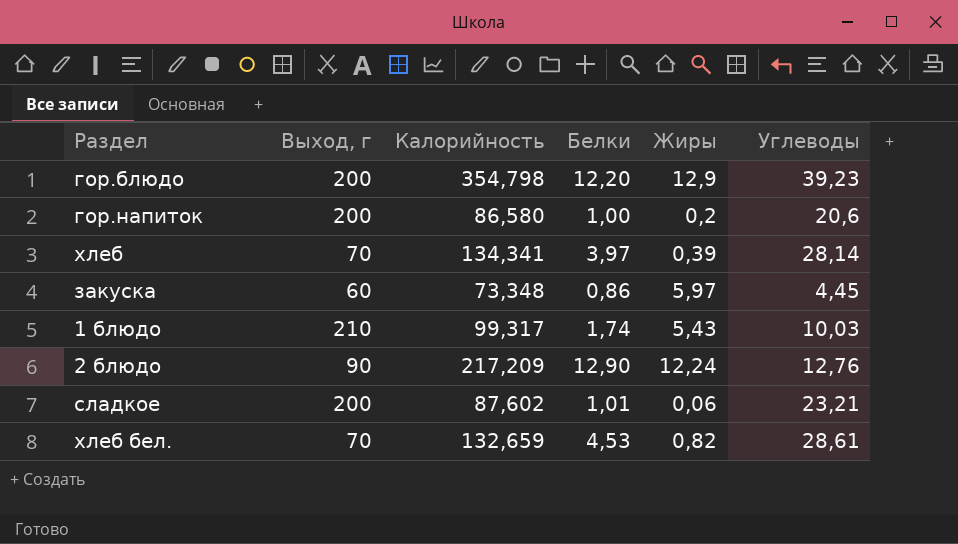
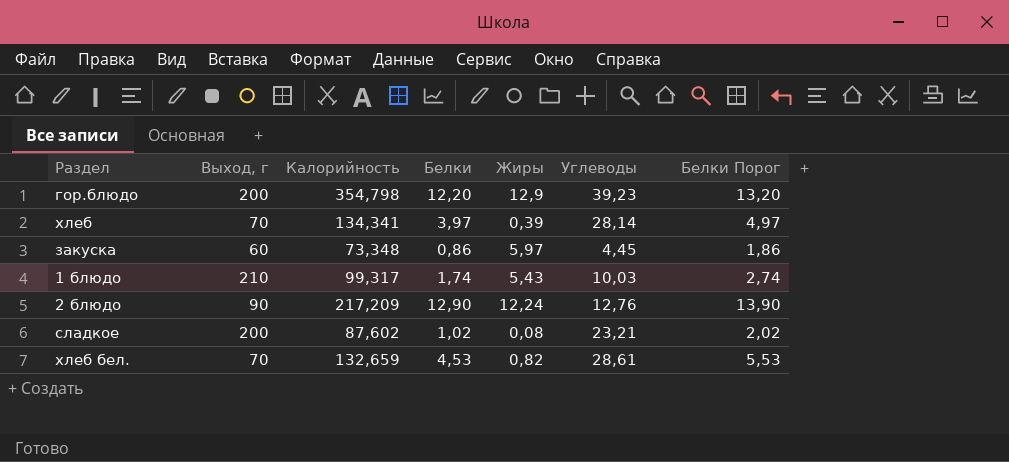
column Белки Порог | formula: none -> [Белки] + 1
row гор.напиток: 200 | 86,580 | 1,00 | 0,2 | 20,6 -> none
сладкое | Белки: 1,01 -> 1,02
сладкое | Жиры: 0,06 -> 0,08

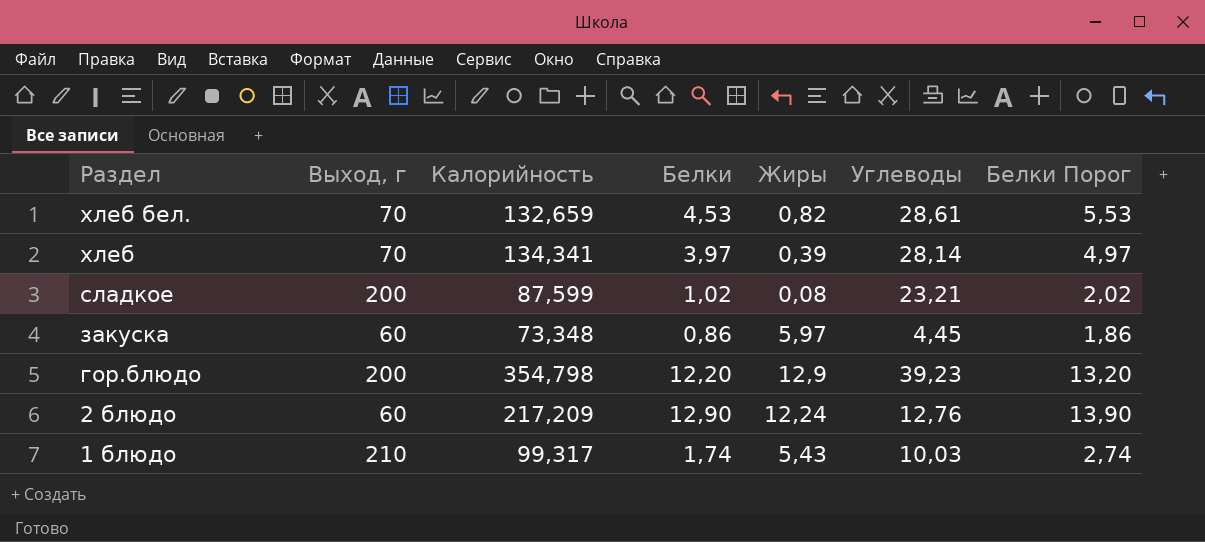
row order: none -> Раздел descending
сладкое | Калорийность: 87,602 -> 87,599
2 блюдо | Выход, г: 90 -> 60

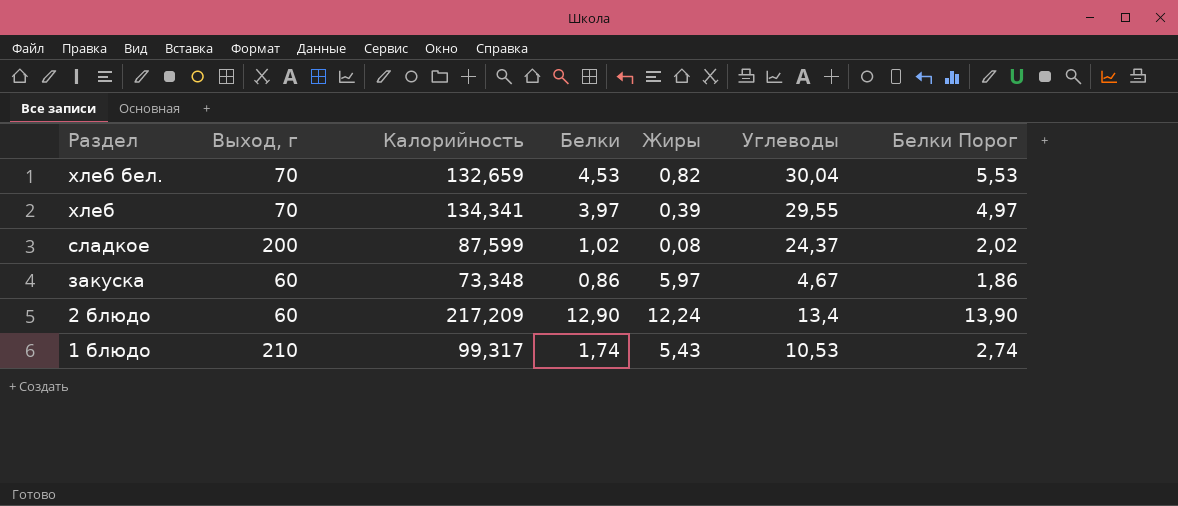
row гор.блюдо: 200 | 354,798 | 12,20 | 12,9 | 39,23 | 13,20 -> none
хлеб бел. | Углеводы: 28,61 -> 30,04
хлеб | Углеводы: 28,14 -> 29,55
сладкое | Углеводы: 23,21 -> 24,37
закуска | Углеводы: 4,45 -> 4,67
2 блюдо | Углеводы: 12,76 -> 13,4
1 блюдо | Углеводы: 10,03 -> 10,53

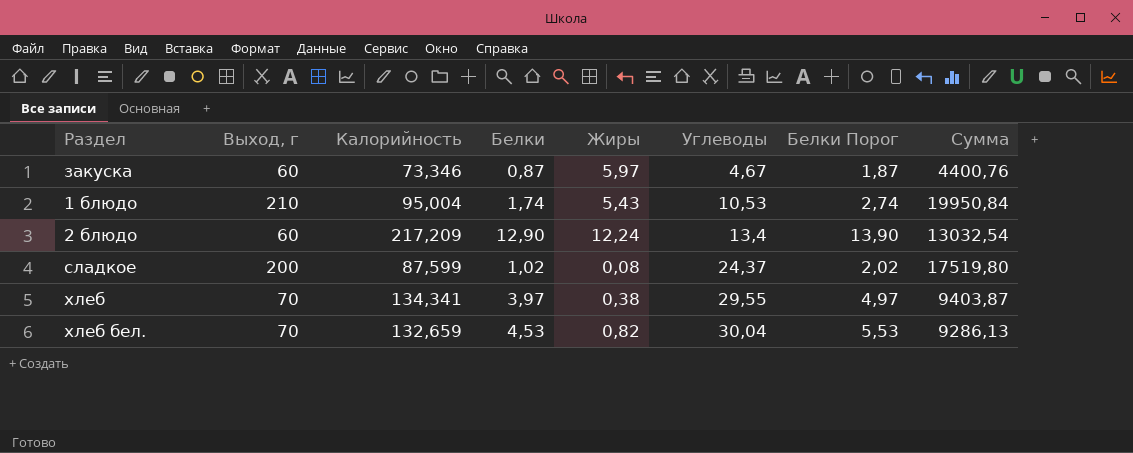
row order: Раздел descending -> Углеводы ascending
column Сумма | formula: none -> [Выход, г] * [Калорийность]
закуска | Калорийность: 73,348 -> 73,346
закуска | Белки: 0,86 -> 0,87
закуска | Белки Порог: 1,86 -> 1,87
1 блюдо | Калорийность: 99,317 -> 95,004
хлеб | Жиры: 0,39 -> 0,38

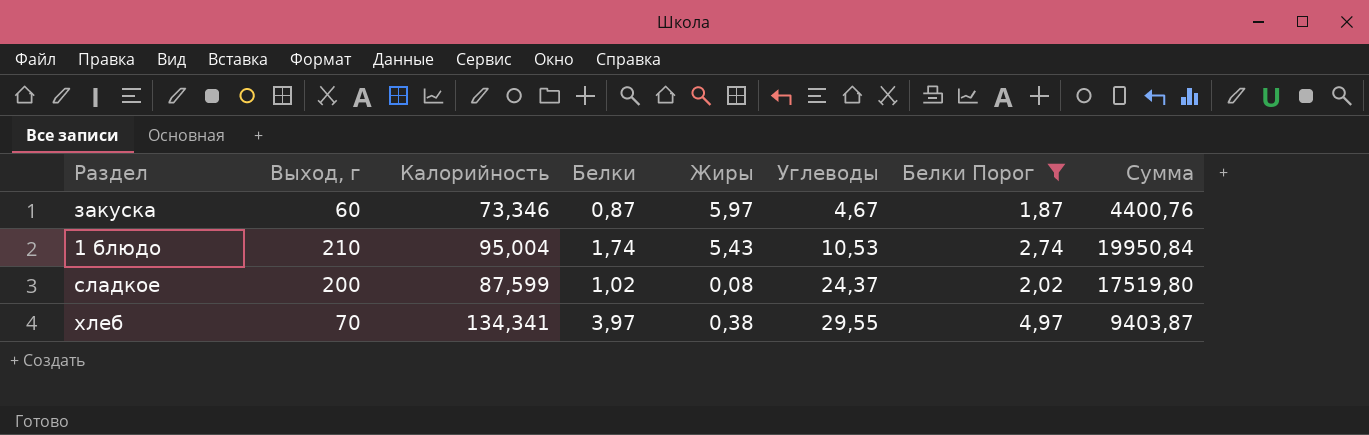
filter: none -> Белки Порог <= 4,97

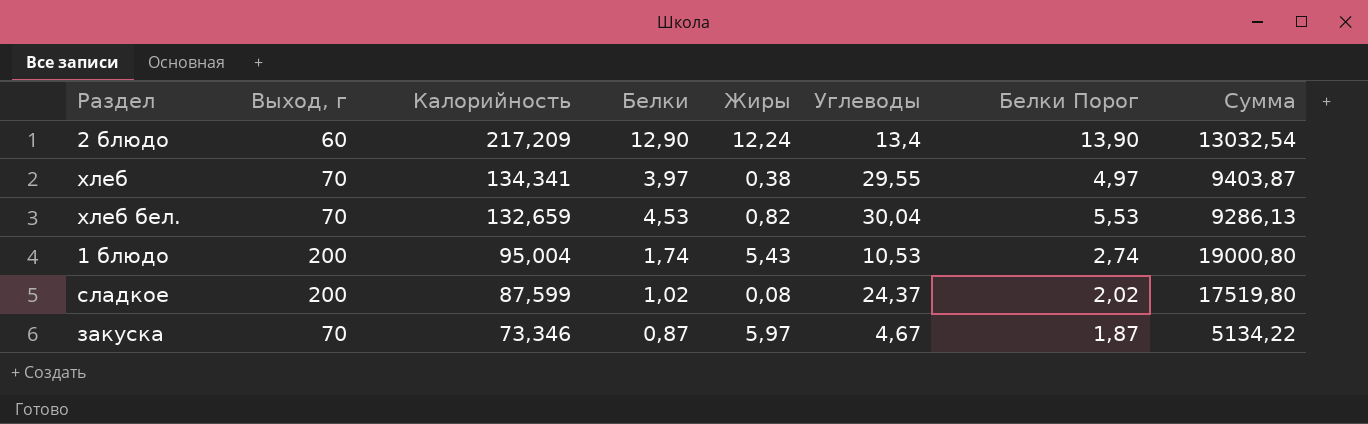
filter: Белки Порог <= 4,97 -> none
row order: Углеводы ascending -> Калорийность descending
1 блюдо | Выход, г: 210 -> 200
1 блюдо | Сумма: 19950,84 -> 19000,80
закуска | Выход, г: 60 -> 70
закуска | Сумма: 4400,76 -> 5134,22

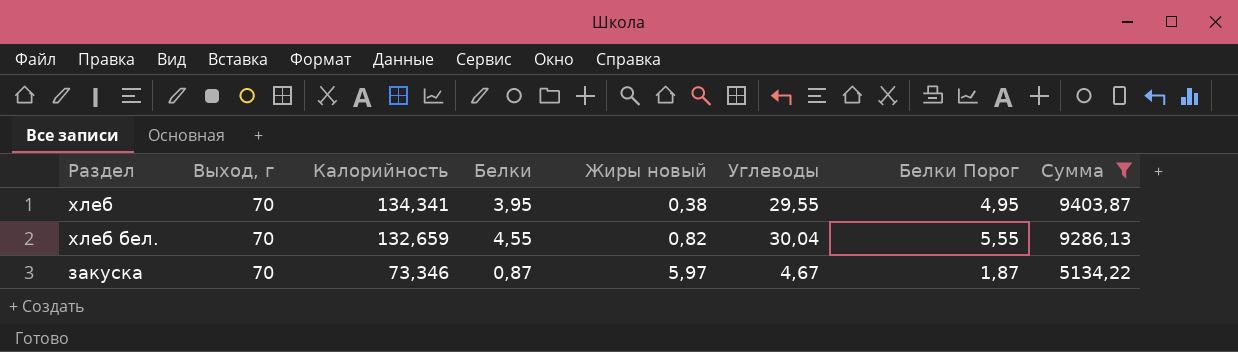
filter: none -> Сумма <= 9403,87
column name: Жиры -> Жиры новый
хлеб | Белки: 3,97 -> 3,95
хлеб | Белки Порог: 4,97 -> 4,95
хлеб бел. | Белки: 4,53 -> 4,55
хлеб бел. | Белки Порог: 5,53 -> 5,55

